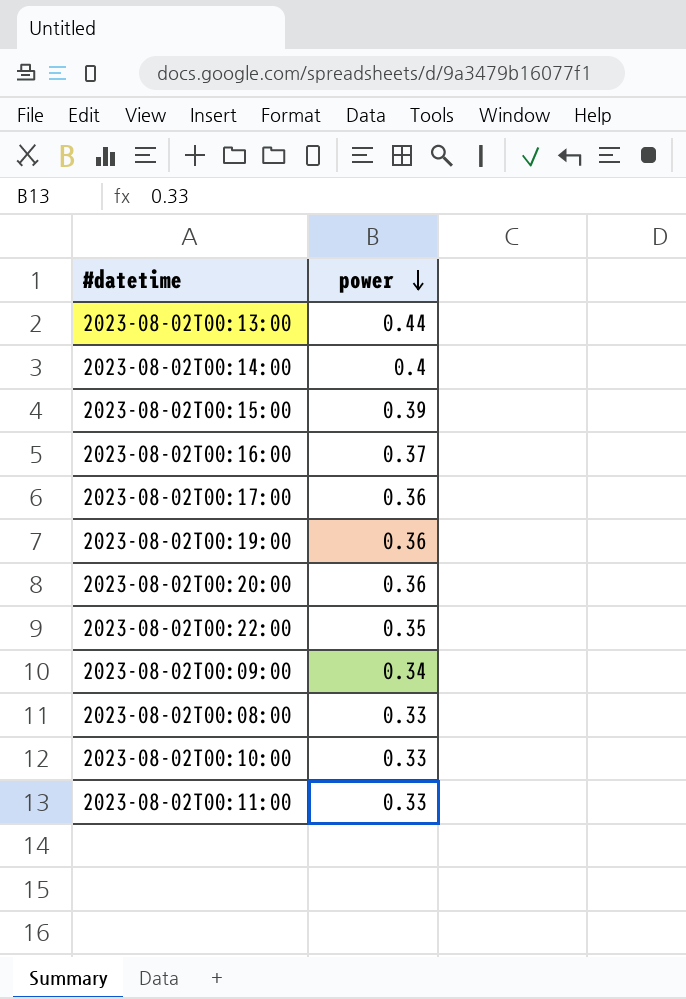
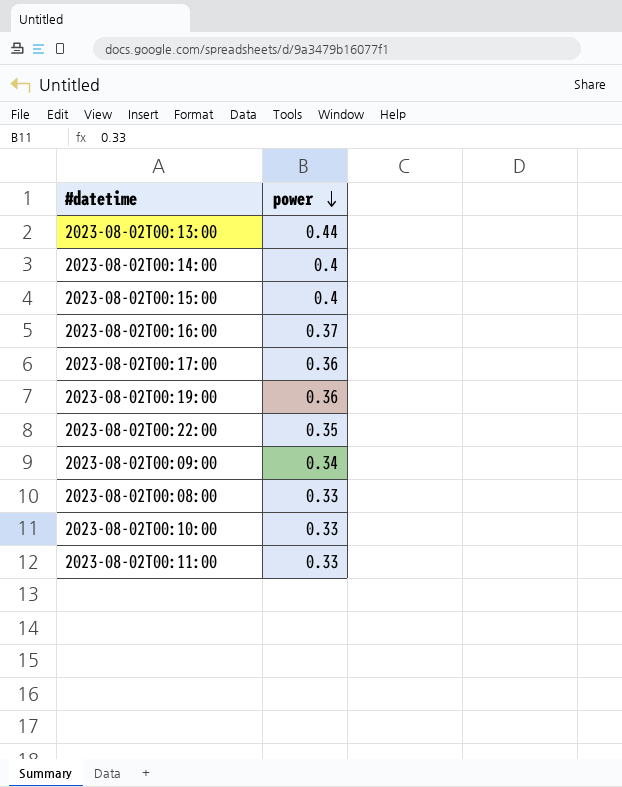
row 2023-08-02T00:20:00: 0.36 -> none
2023-08-02T00:15:00 | power: 0.39 -> 0.4

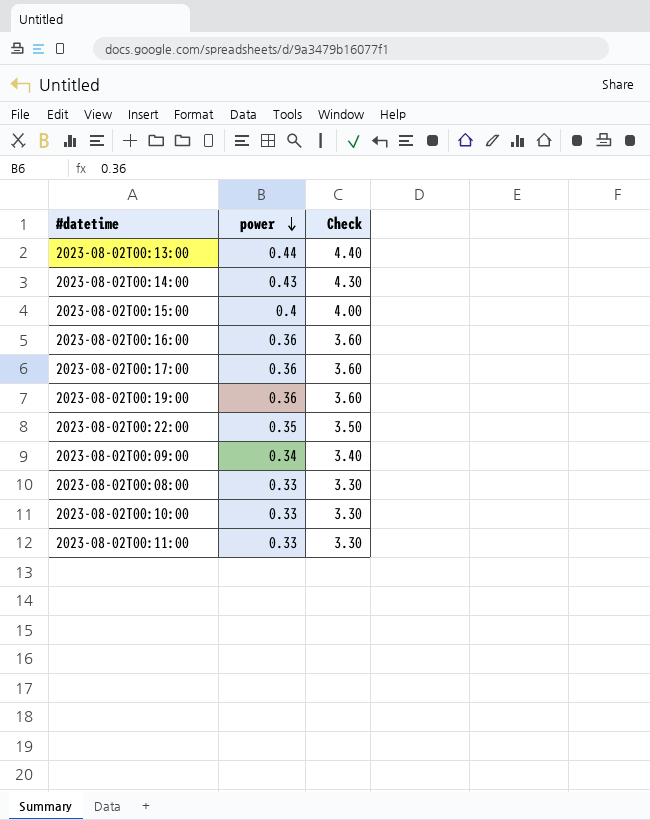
column Check | formula: none -> [power] * 10
2023-08-02T00:14:00 | power: 0.4 -> 0.43
2023-08-02T00:16:00 | power: 0.37 -> 0.36

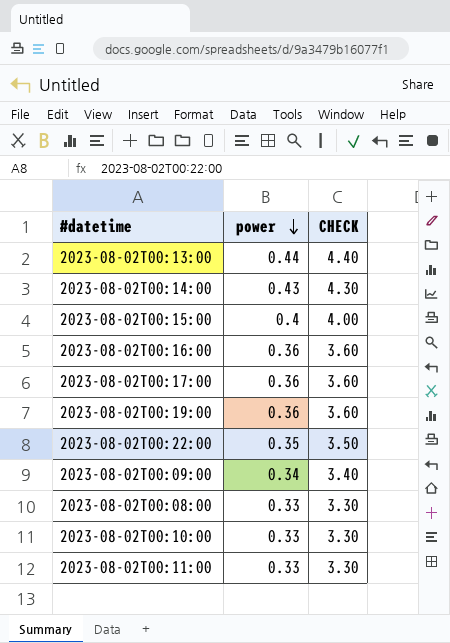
column name: Check -> CHECK

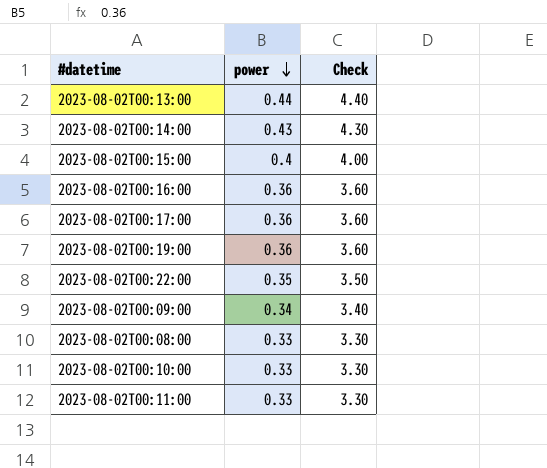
column name: CHECK -> Check

